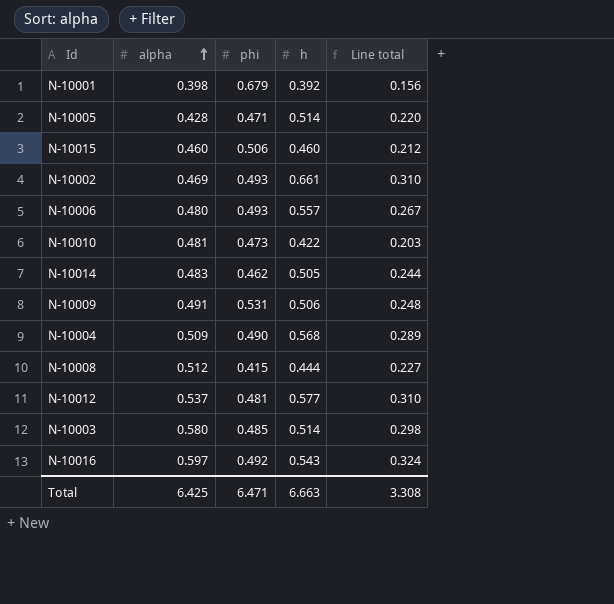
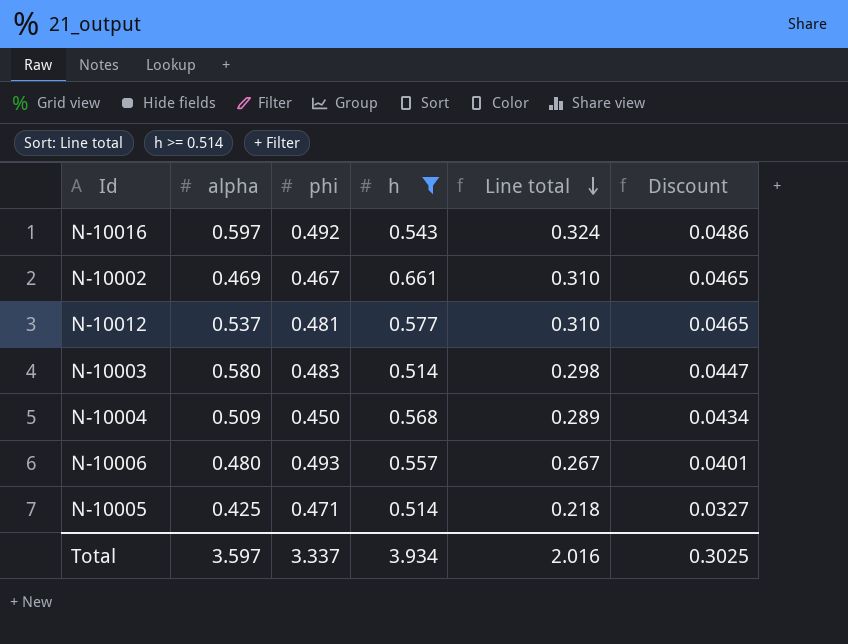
filter: none -> h >= 0.514
row order: alpha ascending -> Line total descending
column Discount | formula: none -> [Line total] * 0.15
N-10002 | phi: 0.493 -> 0.467
N-10003 | phi: 0.485 -> 0.483
N-10004 | phi: 0.490 -> 0.450
N-10005 | alpha: 0.428 -> 0.425
N-10005 | Line total: 0.220 -> 0.218
Total | alpha: 6.425 -> 3.597
Total | phi: 6.471 -> 3.337
Total | h: 6.663 -> 3.934
Total | Line total: 3.308 -> 2.016

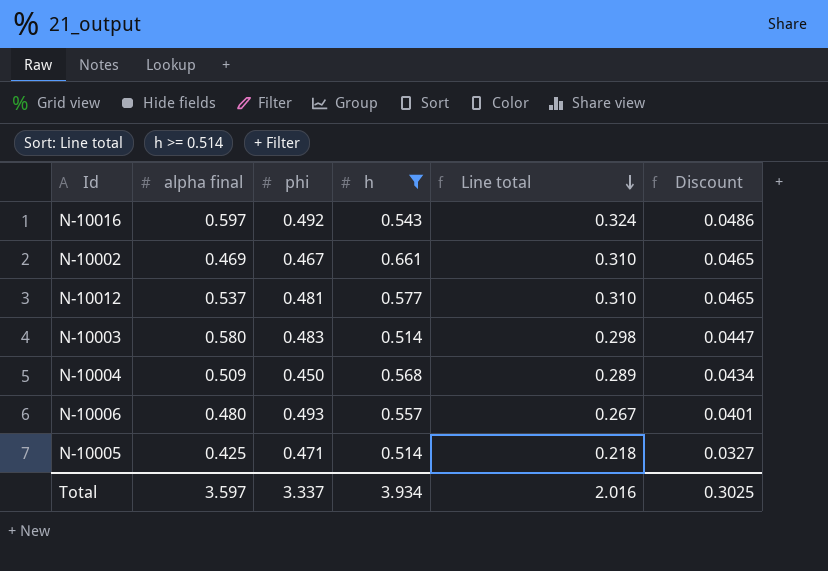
column name: alpha -> alpha final

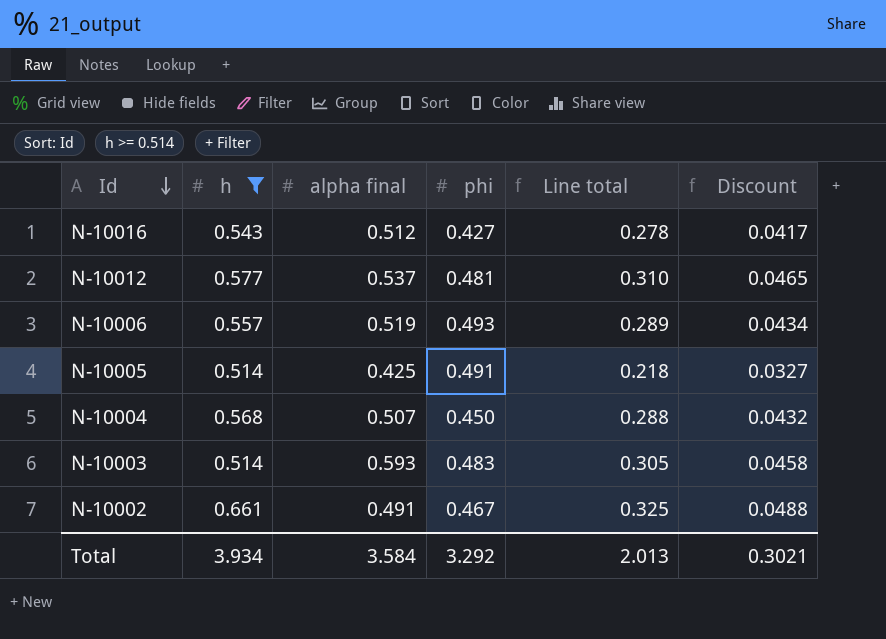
row order: Line total descending -> Id descending
column h | position: 4 -> 2
N-10016 | alpha final: 0.597 -> 0.512
N-10016 | phi: 0.492 -> 0.427
N-10016 | Line total: 0.324 -> 0.278
N-10016 | Discount: 0.0486 -> 0.0417
N-10006 | alpha final: 0.480 -> 0.519
N-10006 | Line total: 0.267 -> 0.289
N-10006 | Discount: 0.0401 -> 0.0434
N-10005 | phi: 0.471 -> 0.491
N-10004 | alpha final: 0.509 -> 0.507
N-10004 | Line total: 0.289 -> 0.288
N-10004 | Discount: 0.0434 -> 0.0432
N-10003 | alpha final: 0.580 -> 0.593
N-10003 | Line total: 0.298 -> 0.305
N-10003 | Discount: 0.0447 -> 0.0458
N-10002 | alpha final: 0.469 -> 0.491
N-10002 | Line total: 0.310 -> 0.325
N-10002 | Discount: 0.0465 -> 0.0488
Total | alpha final: 3.597 -> 3.584
Total | phi: 3.337 -> 3.292
Total | Line total: 2.016 -> 2.013
Total | Discount: 0.3025 -> 0.3021

